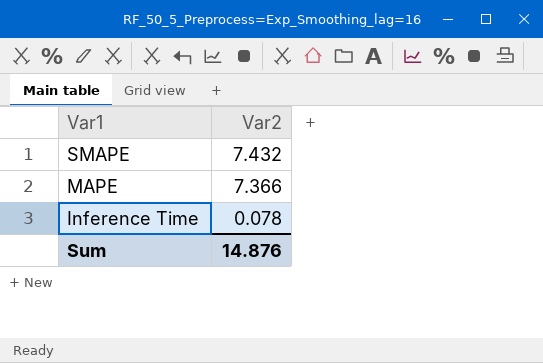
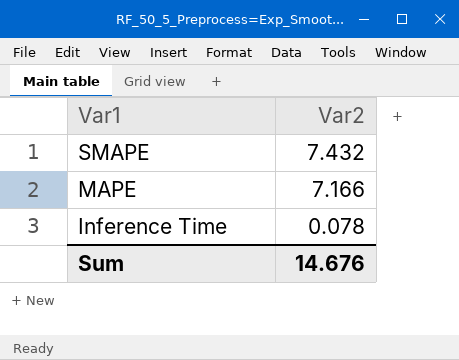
MAPE | Var2: 7.366 -> 7.166
Sum | Var2: 14.876 -> 14.676

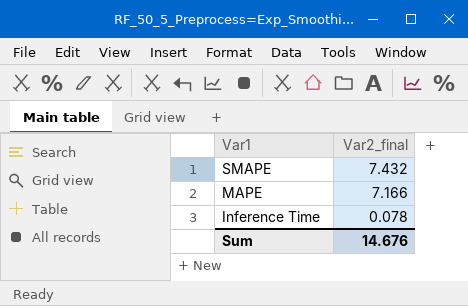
column name: Var2 -> Var2_final

